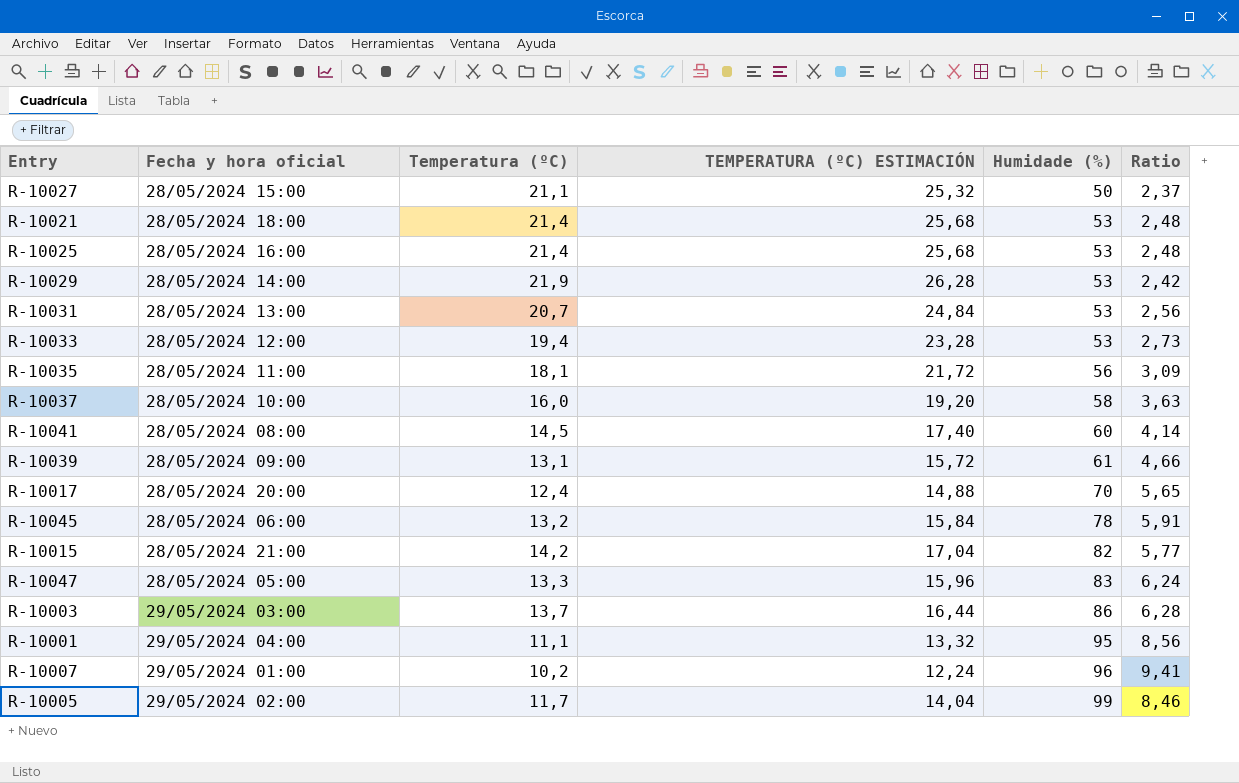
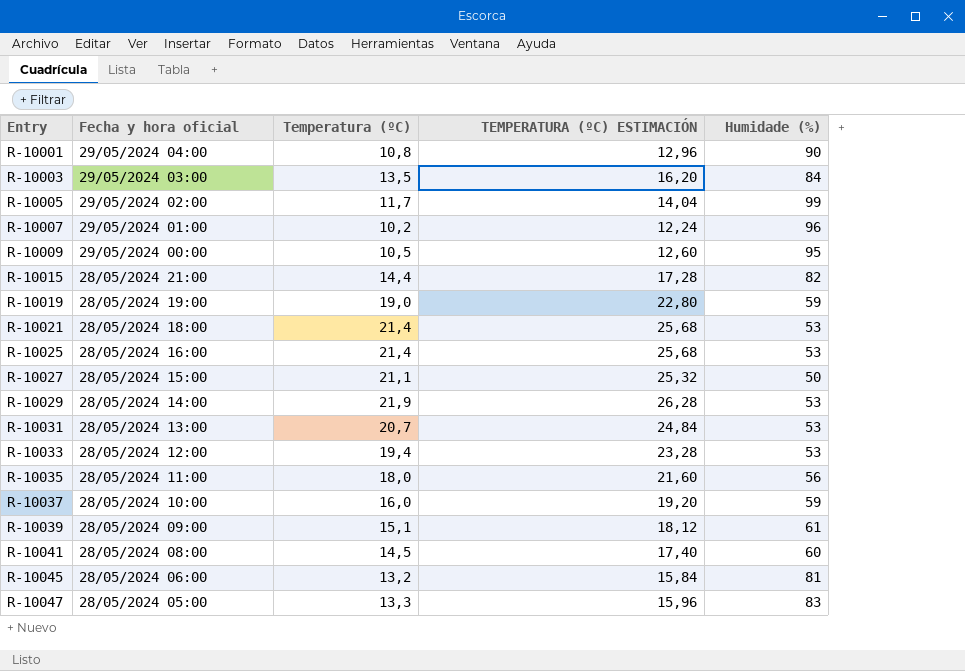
row order: Humidade (%) ascending -> Entry ascending
column Ratio | formula: [Humidade (%)] / [Temperatura (ºC)] -> none
row R-10017: 28/05/2024 20:00 | 12,4 | 14,88 | 70 | 5,65 -> none
R-10001 | Temperatura (ºC): 11,1 -> 10,8
R-10001 | TEMPERATURA (ºC) ESTIMACIÓN: 13,32 -> 12,96
R-10001 | Humidade (%): 95 -> 90
R-10003 | Temperatura (ºC): 13,7 -> 13,5
R-10003 | TEMPERATURA (ºC) ESTIMACIÓN: 16,44 -> 16,20
R-10003 | Humidade (%): 86 -> 84
row R-10009: none -> 29/05/2024 00:00 | 10,5 | 12,60 | 95
R-10015 | Temperatura (ºC): 14,2 -> 14,4
R-10015 | TEMPERATURA (ºC) ESTIMACIÓN: 17,04 -> 17,28
row R-10019: none -> 28/05/2024 19:00 | 19,0 | 22,80 | 59
R-10035 | Temperatura (ºC): 18,1 -> 18,0
R-10035 | TEMPERATURA (ºC) ESTIMACIÓN: 21,72 -> 21,60
R-10037 | Humidade (%): 58 -> 59
R-10039 | Temperatura (ºC): 13,1 -> 15,1
R-10039 | TEMPERATURA (ºC) ESTIMACIÓN: 15,72 -> 18,12
R-10045 | Humidade (%): 78 -> 81

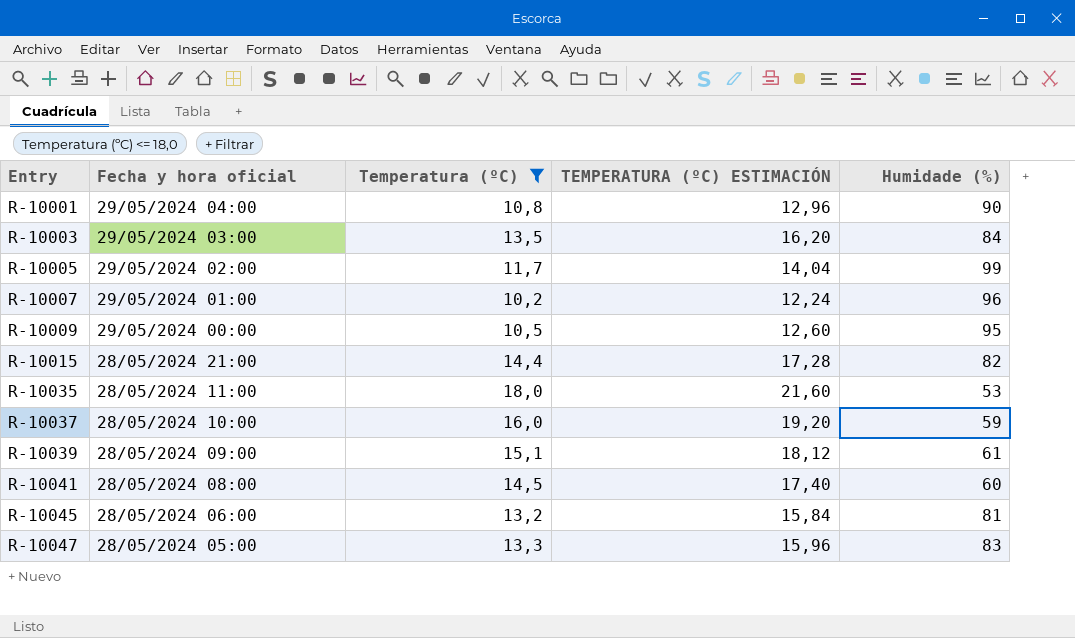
filter: none -> Temperatura (ºC) <= 18,0
R-10035 | Humidade (%): 56 -> 53

